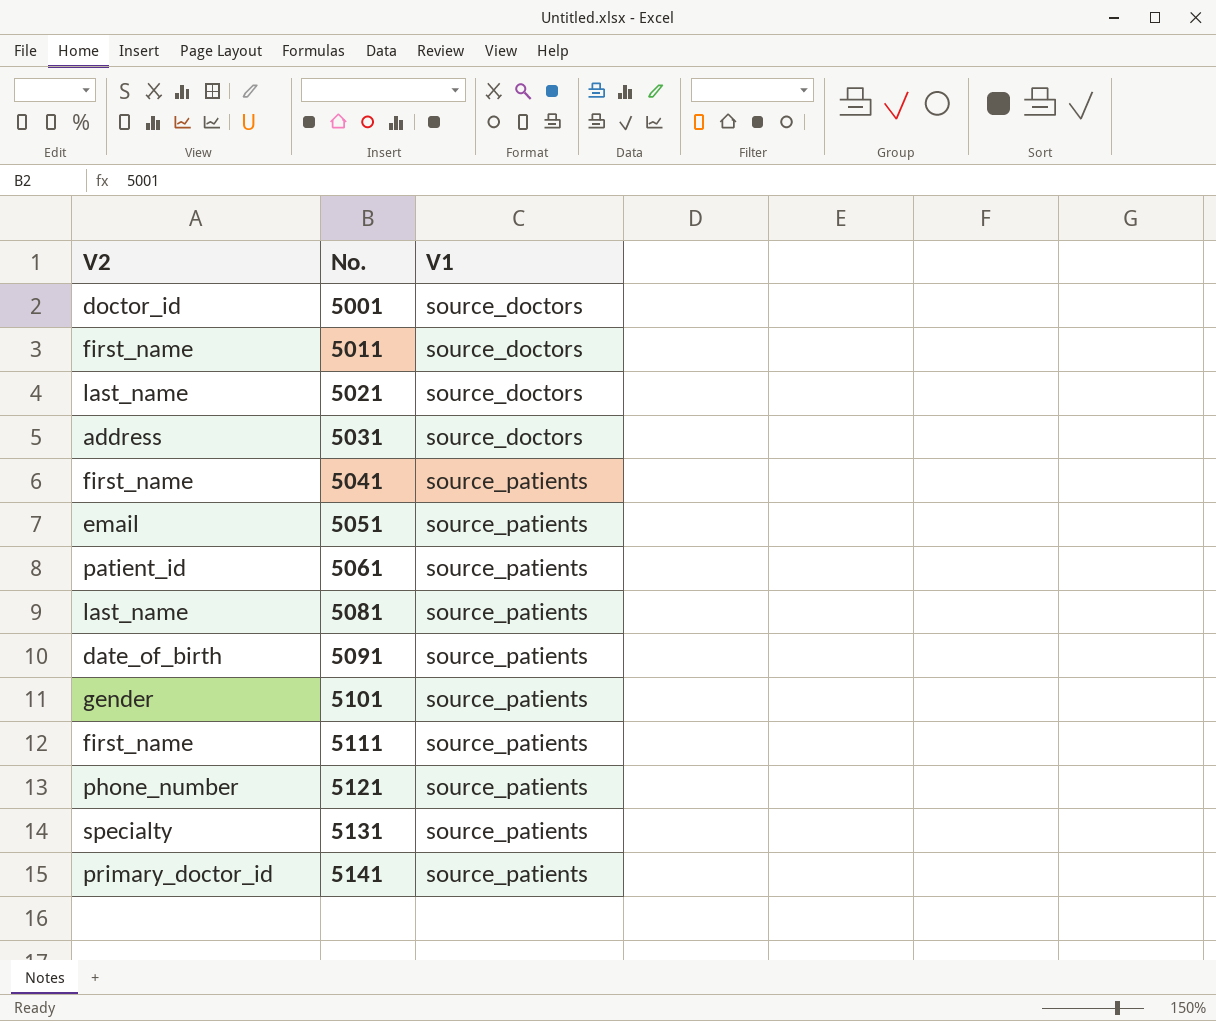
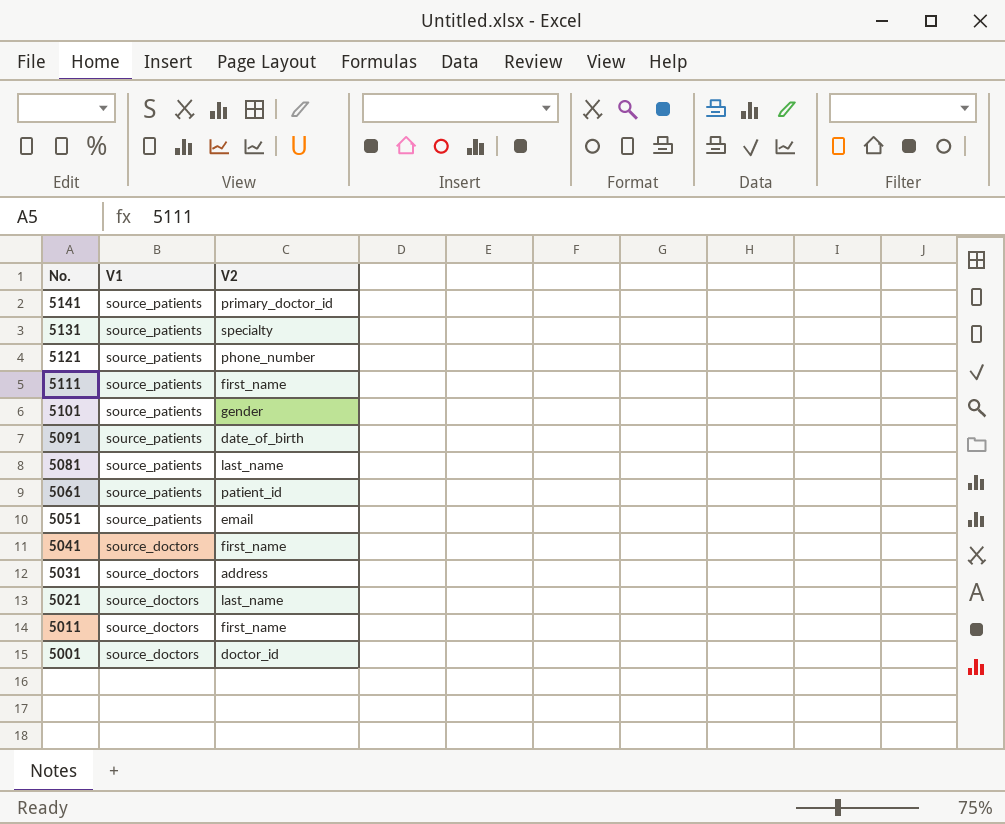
row order: No. ascending -> No. descending
column V2 | position: 1 -> 3
5041 | V1: source_patients -> source_doctors

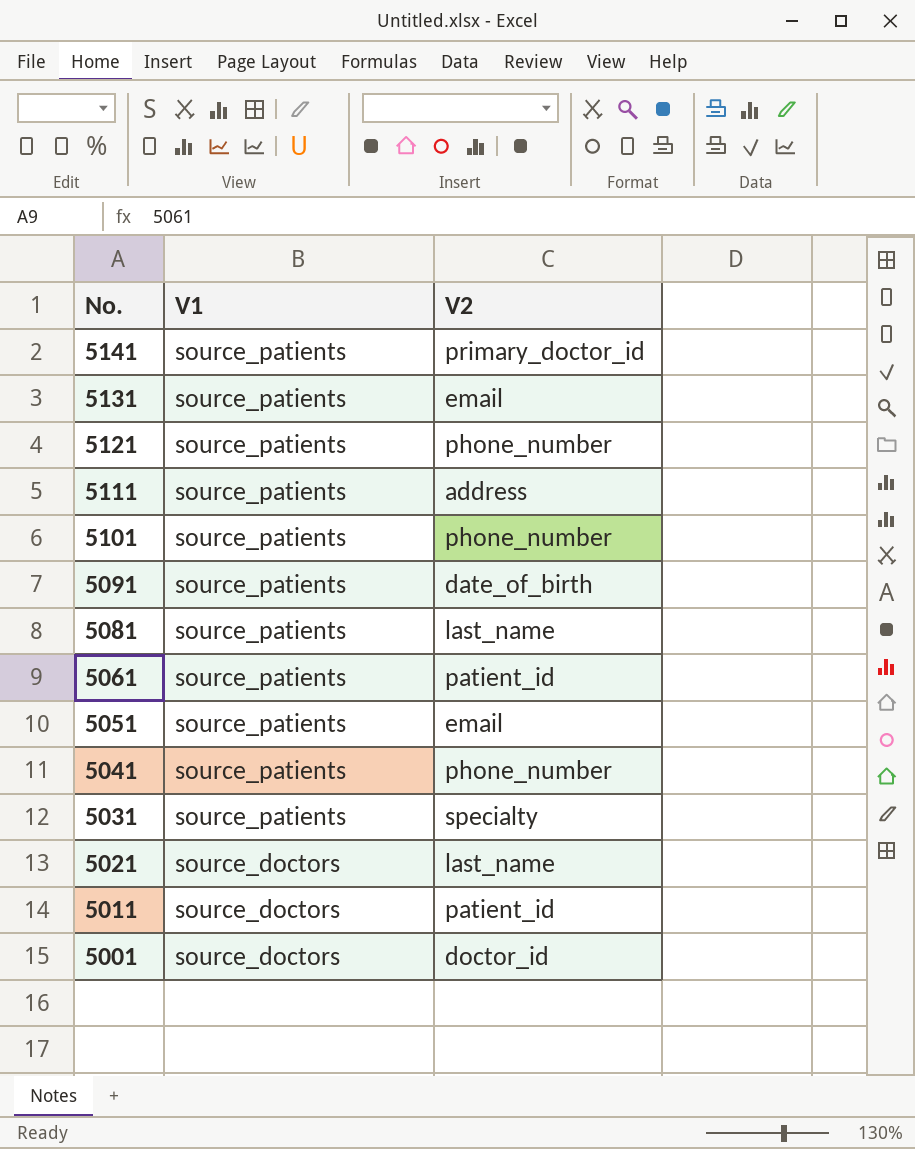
5131 | V2: specialty -> email
5111 | V2: first_name -> address
5101 | V2: gender -> phone_number
5041 | V1: source_doctors -> source_patients
5041 | V2: first_name -> phone_number
5031 | V1: source_doctors -> source_patients
5031 | V2: address -> specialty
5011 | V2: first_name -> patient_id

